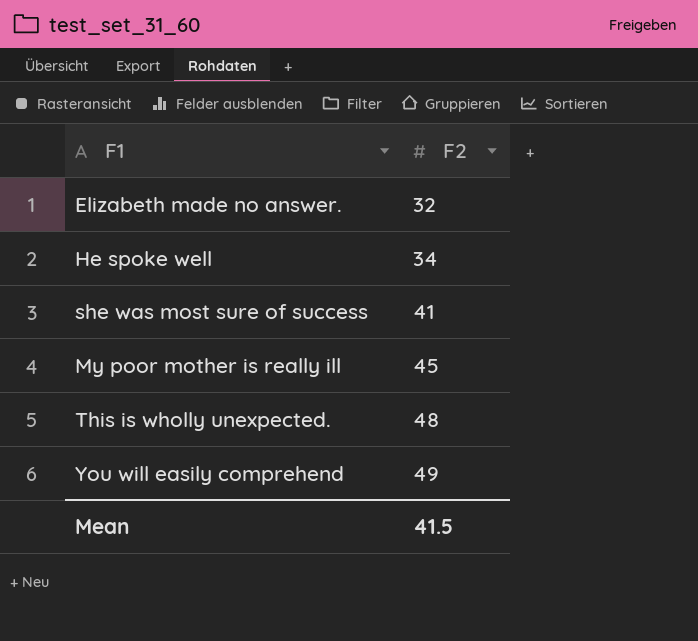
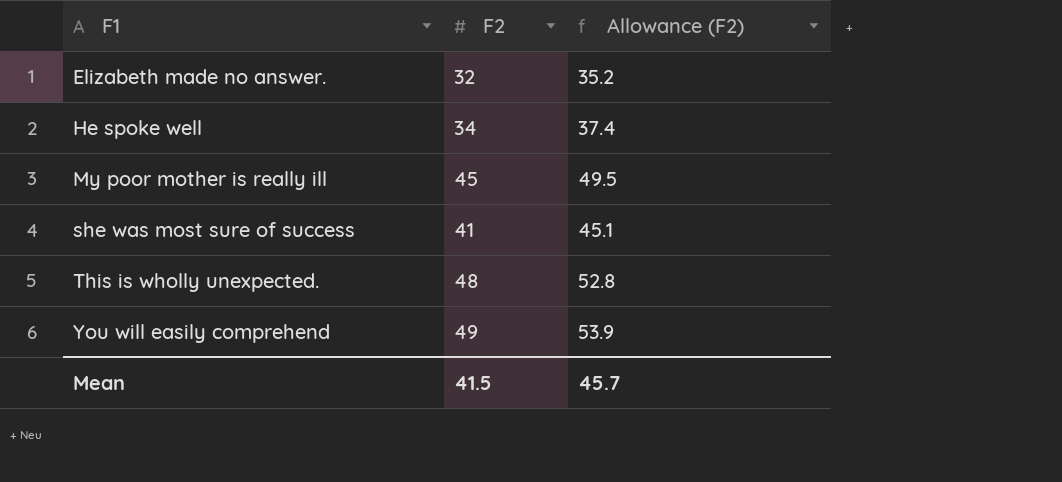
row order: F2 ascending -> F1 ascending
column Allowance (F2) | formula: none -> [F2] * 1.1

